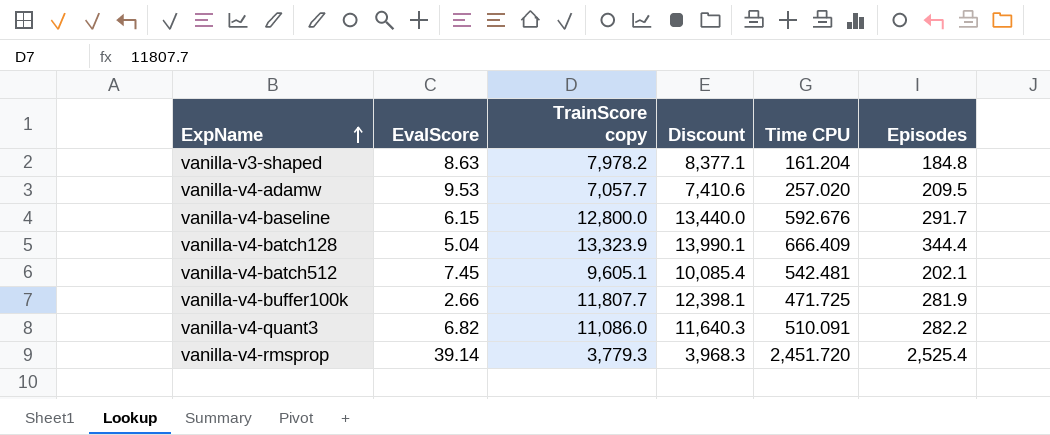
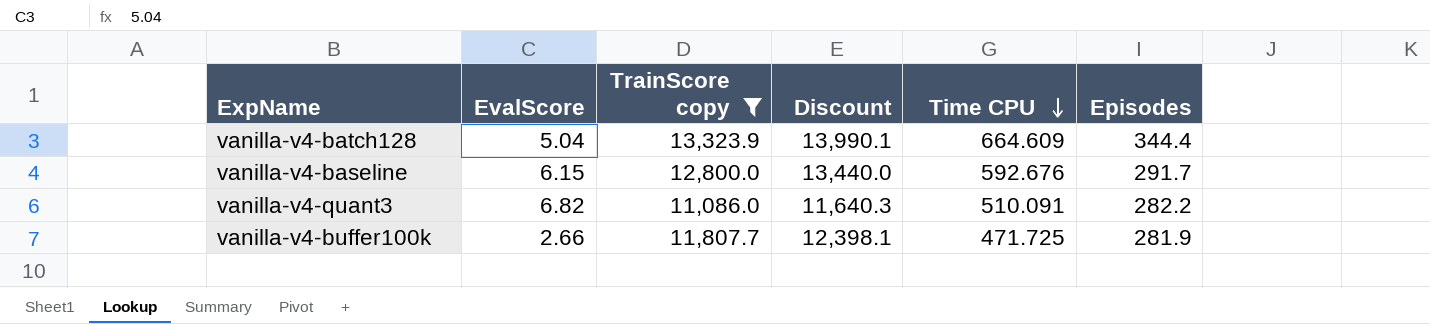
filter: none -> TrainScore copy >= 11,086.0
row order: ExpName ascending -> Time CPU descending
vanilla-v4-batch128 | Time CPU: 666.409 -> 664.609

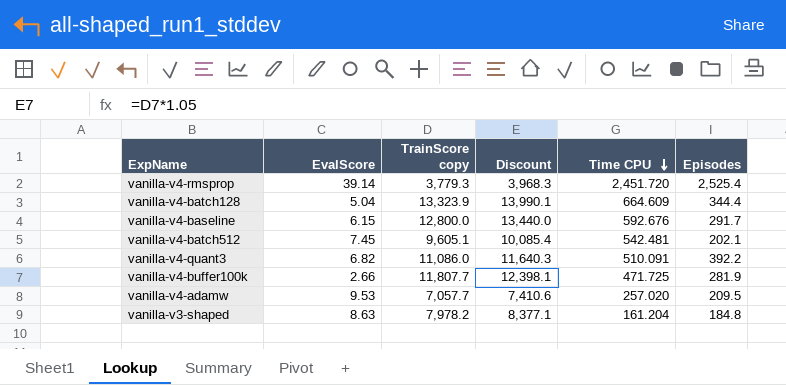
filter: TrainScore copy >= 11,086.0 -> none
vanilla-v4-quant3 | Episodes: 282.2 -> 392.2

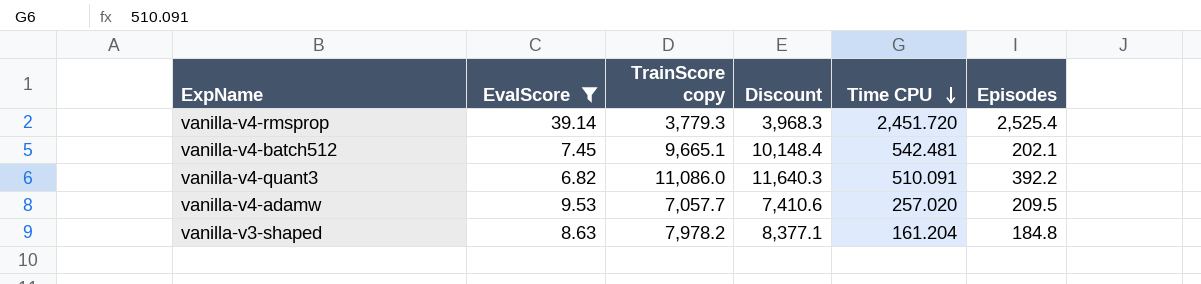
filter: none -> EvalScore >= 6.82
vanilla-v4-batch512 | TrainScore copy: 9,605.1 -> 9,665.1
vanilla-v4-batch512 | Discount: 10,085.4 -> 10,148.4

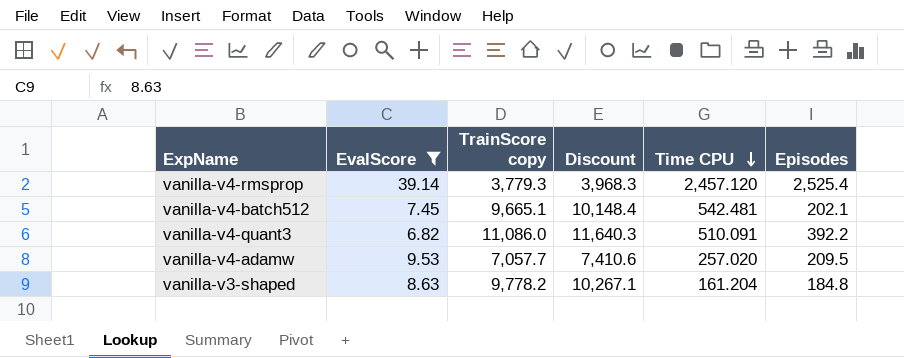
vanilla-v4-rmsprop | Time CPU: 2,451.720 -> 2,457.120
vanilla-v3-shaped | TrainScore copy: 7,978.2 -> 9,778.2
vanilla-v3-shaped | Discount: 8,377.1 -> 10,267.1

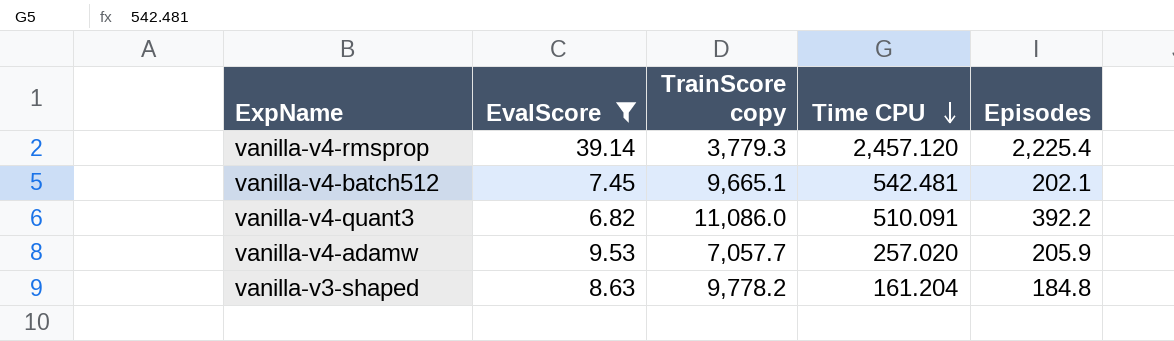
column Discount | formula: [TrainScore copy] * 1.05 -> none
vanilla-v4-rmsprop | Episodes: 2,525.4 -> 2,225.4
vanilla-v4-adamw | Episodes: 209.5 -> 205.9

